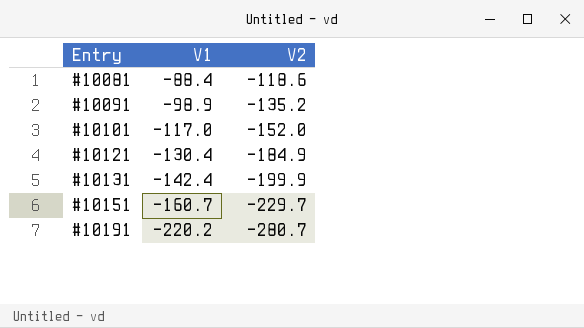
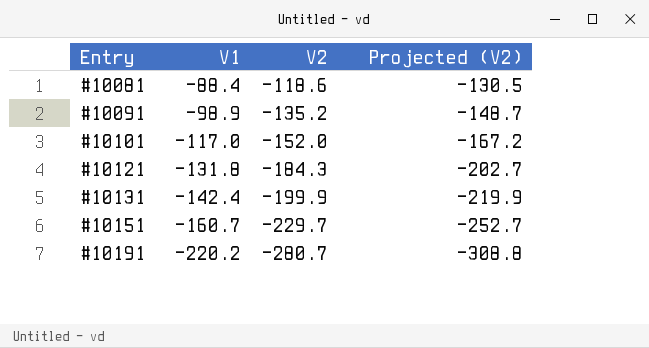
column Projected (V2) | formula: none -> [V2] * 1.1
#10121 | V1: -130.4 -> -131.8
#10121 | V2: -184.9 -> -184.3

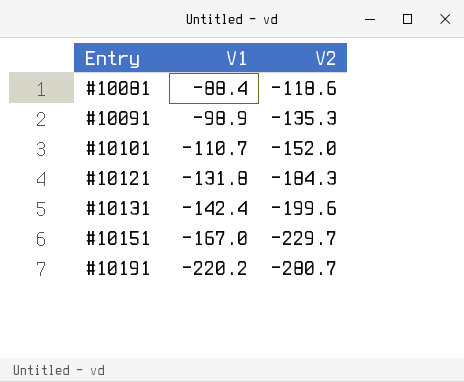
column Projected (V2) | formula: [V2] * 1.1 -> none
#10091 | V2: -135.2 -> -135.3
#10101 | V1: -117.0 -> -110.7
#10131 | V2: -199.9 -> -199.6
#10151 | V1: -160.7 -> -167.0

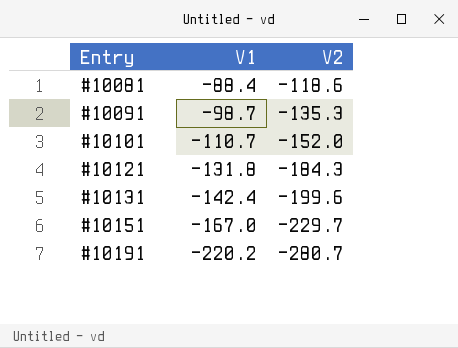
#10091 | V1: -98.9 -> -98.7

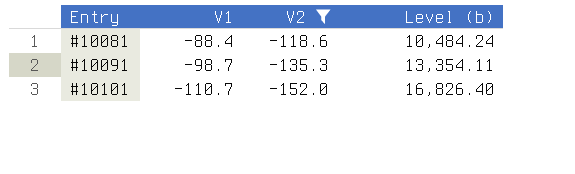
filter: none -> V2 >= -152.0
column Level (b) | formula: none -> [V1] * [V2]

